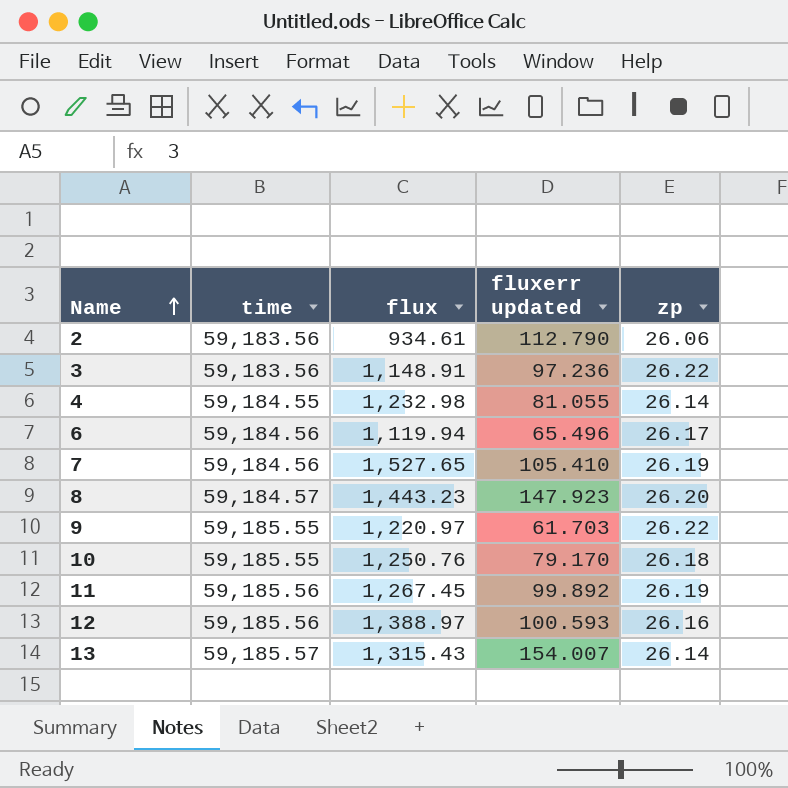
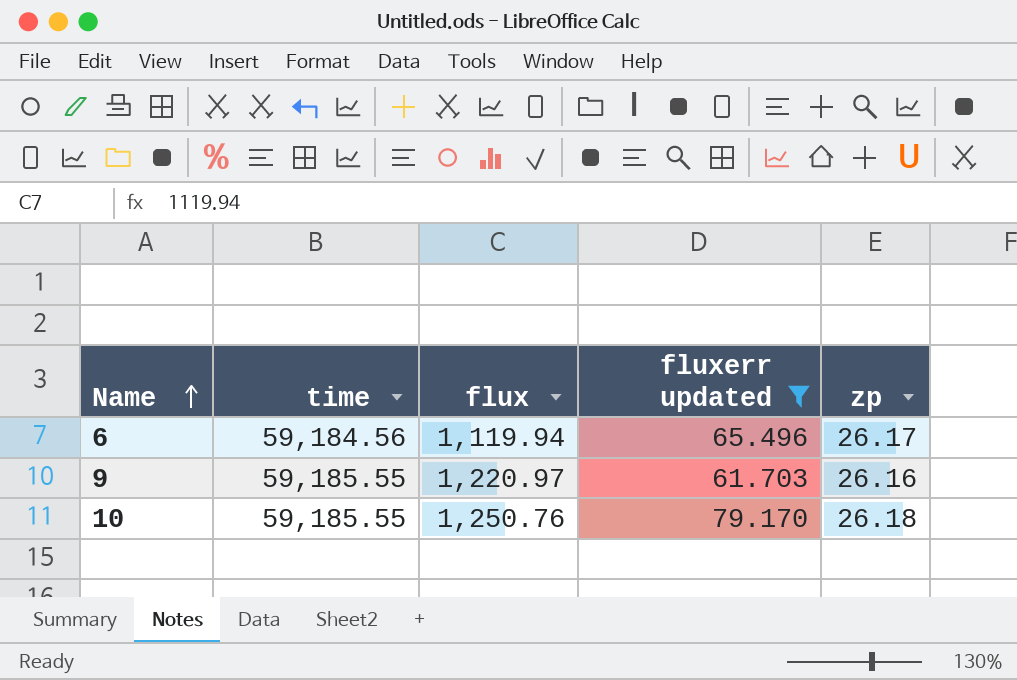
filter: none -> fluxerr updated <= 79.170
9 | zp: 26.22 -> 26.16

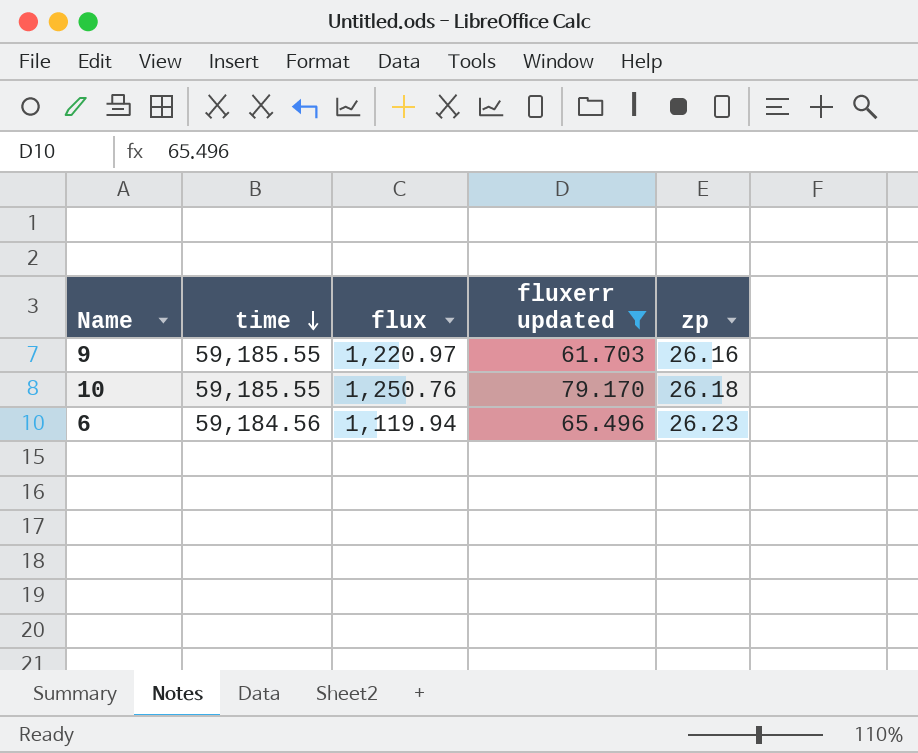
row order: Name ascending -> time descending
6 | zp: 26.17 -> 26.23

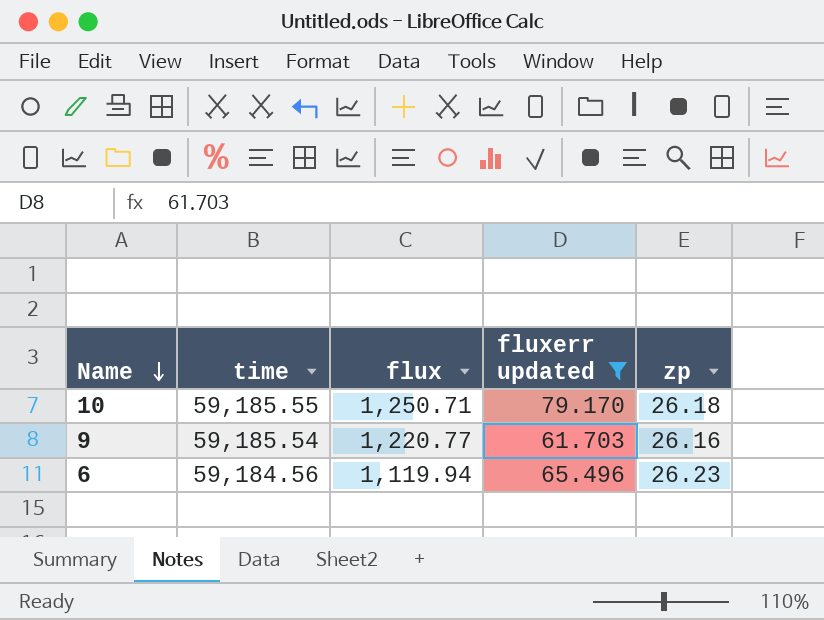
row order: time descending -> Name descending
10 | flux: 1,250.76 -> 1,250.71
9 | time: 59,185.55 -> 59,185.54
9 | flux: 1,220.97 -> 1,220.77

